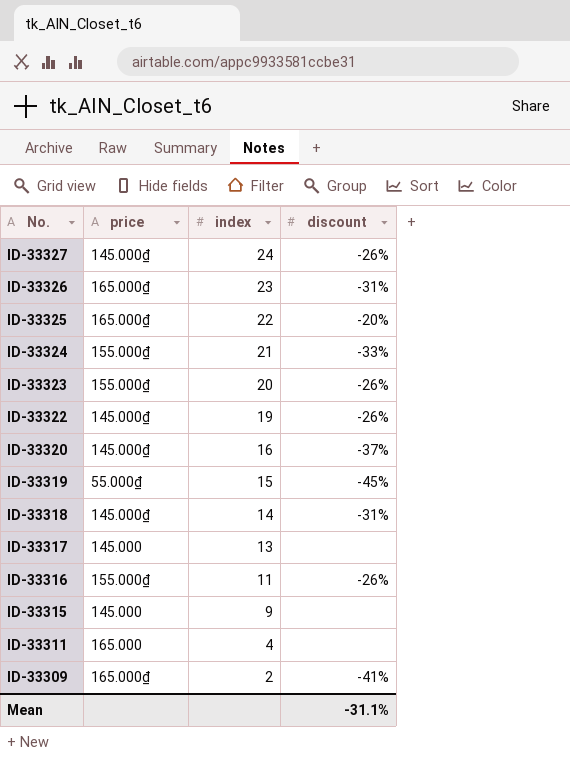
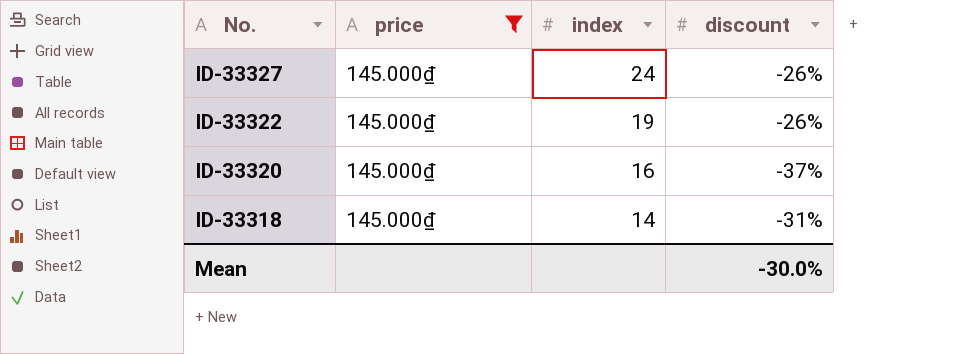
filter: none -> price = 145.000₫
Mean | discount: -31.1% -> -30.0%

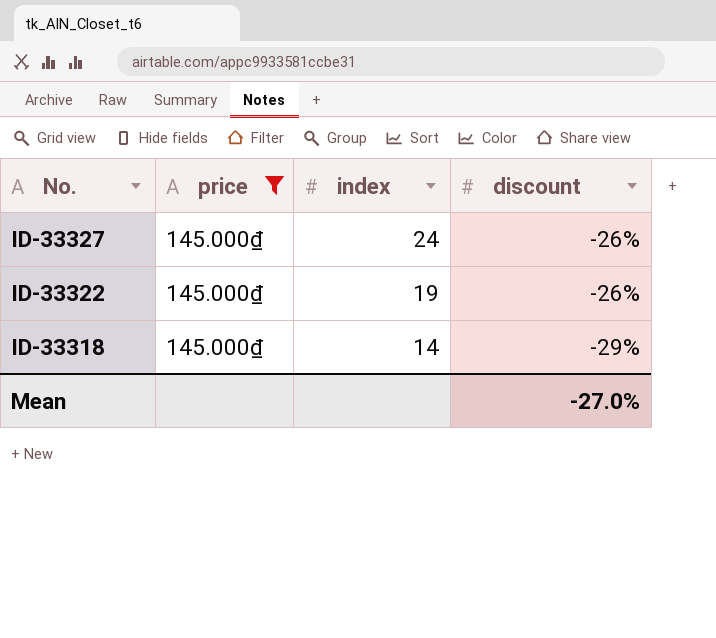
row ID-33320: 145.000₫ | 16 | -37% -> none
ID-33318 | discount: -31% -> -29%
Mean | discount: -30.0% -> -27.0%

